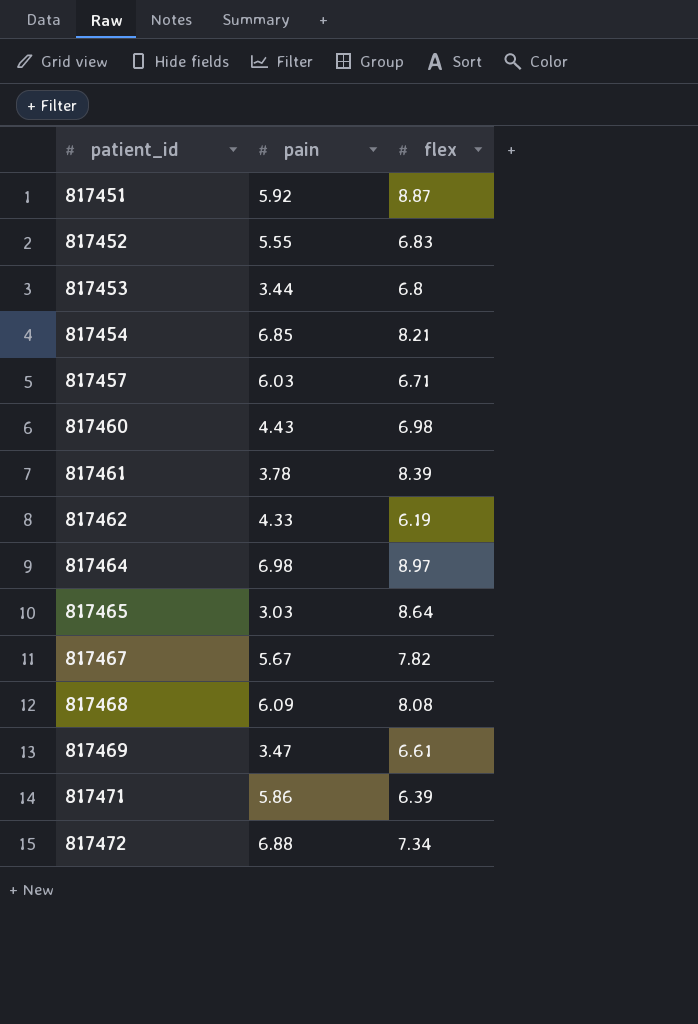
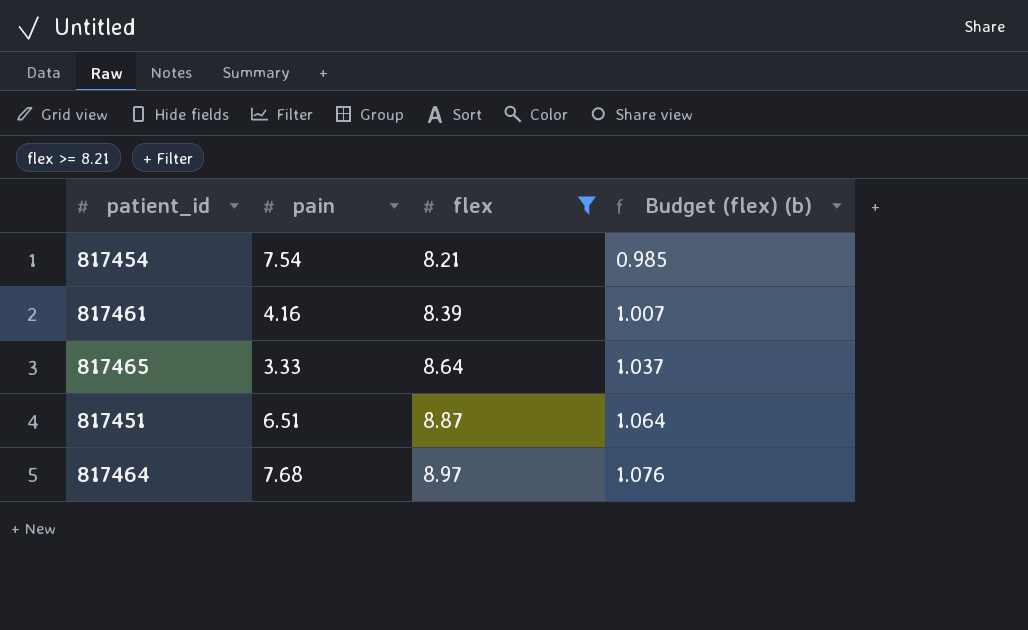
filter: none -> flex >= 8.21
row order: patient_id ascending -> flex ascending
column Budget (flex) (b) | formula: none -> [flex] * 0.12
817454 | pain: 6.85 -> 7.54
817461 | pain: 3.78 -> 4.16
817465 | pain: 3.03 -> 3.33
817451 | pain: 5.92 -> 6.51
817464 | pain: 6.98 -> 7.68

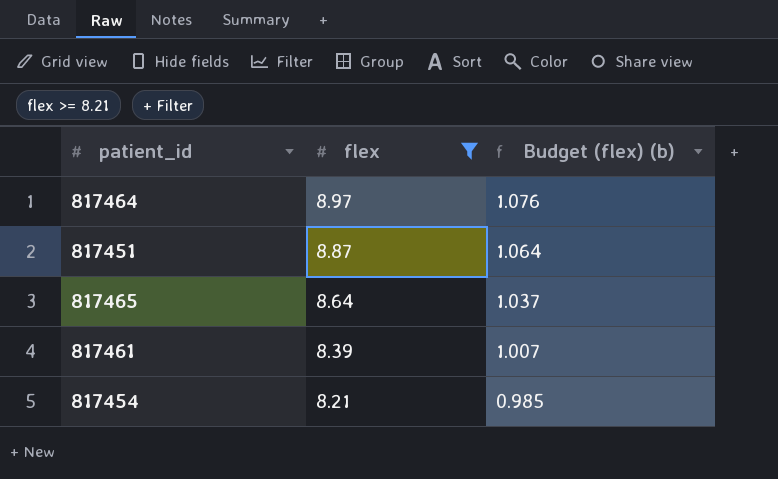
row order: flex ascending -> flex descending
column pain | position: 2 -> none

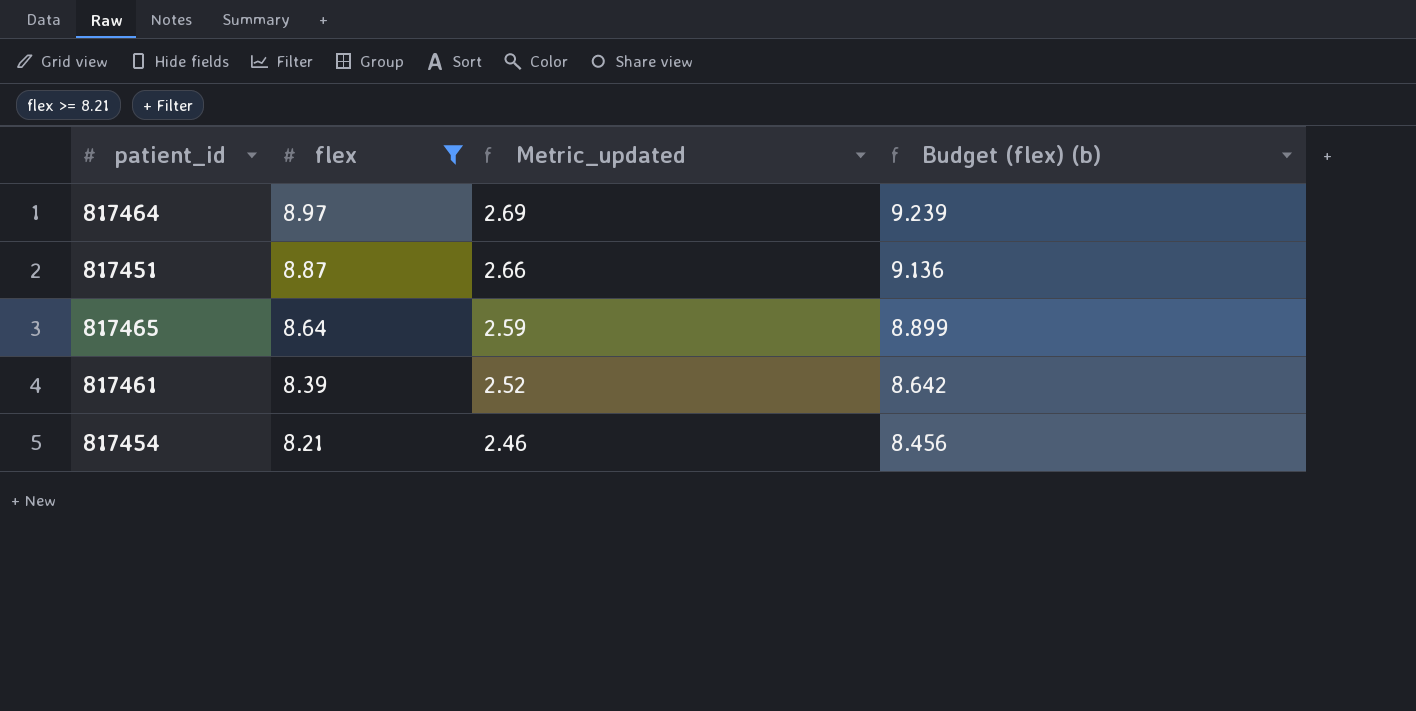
column Metric_updated | formula: none -> [flex] * 0.3
column Budget (flex) (b) | formula: [flex] * 0.12 -> [flex] * 1.03

